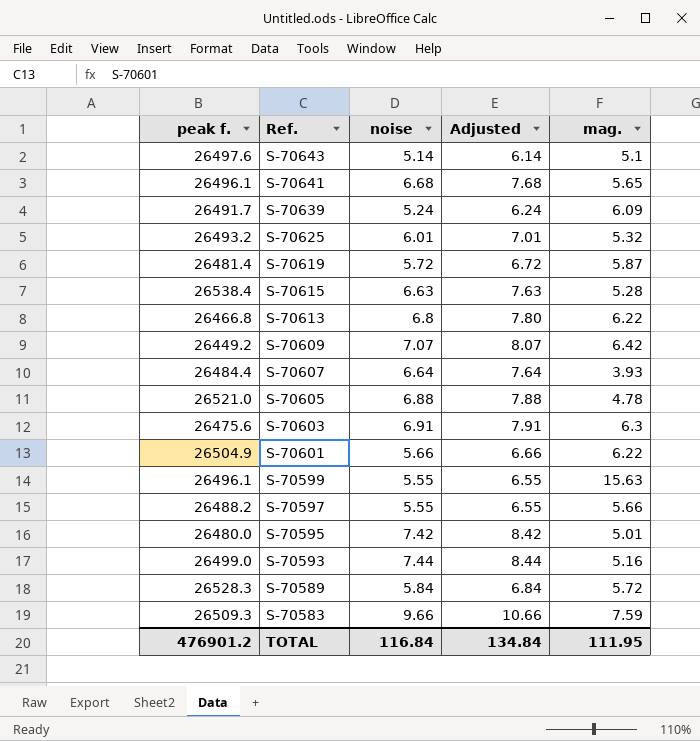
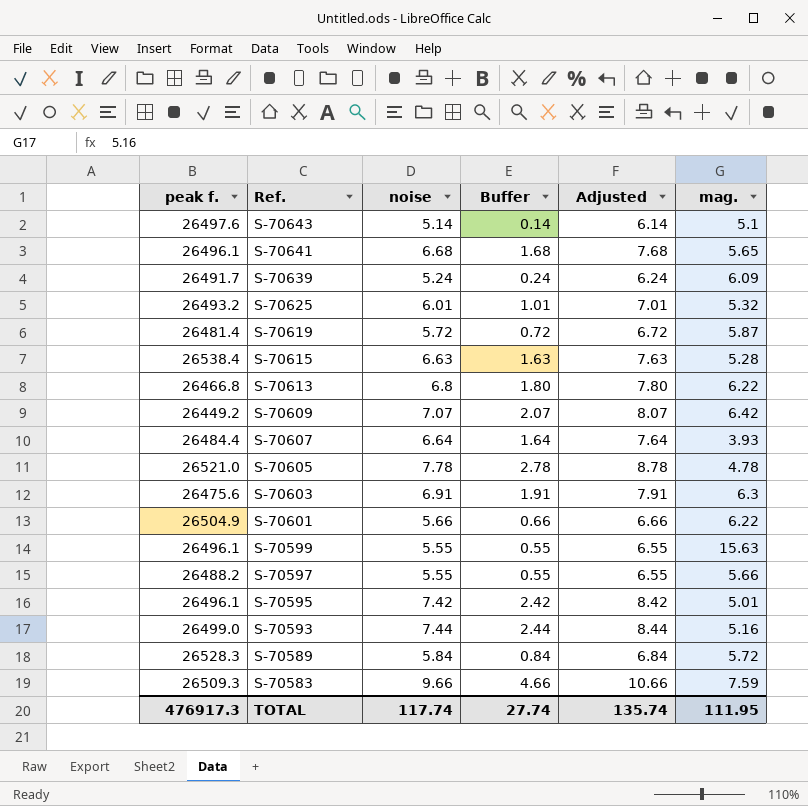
column Buffer | formula: none -> [noise] - 5
S-70605 | noise: 6.88 -> 7.78
S-70605 | Adjusted: 7.88 -> 8.78
S-70595 | peak f.: 26480.0 -> 26496.1
TOTAL | peak f.: 476901.2 -> 476917.3
TOTAL | noise: 116.84 -> 117.74
TOTAL | Adjusted: 134.84 -> 135.74

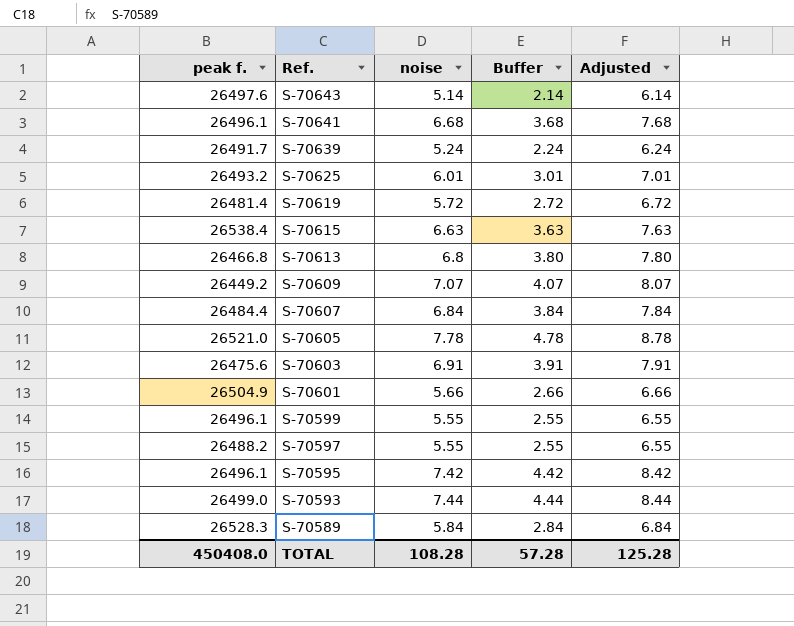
column mag. | position: 6 -> none
column Buffer | formula: [noise] - 5 -> [noise] - 3
row S-70583: 26509.3 | 9.66 | 4.66 | 10.66 | 7.59 -> none
S-70607 | noise: 6.64 -> 6.84
S-70607 | Adjusted: 7.64 -> 7.84
TOTAL | peak f.: 476917.3 -> 450408.0
TOTAL | noise: 117.74 -> 108.28
TOTAL | Buffer: 27.74 -> 57.28
TOTAL | Adjusted: 135.74 -> 125.28

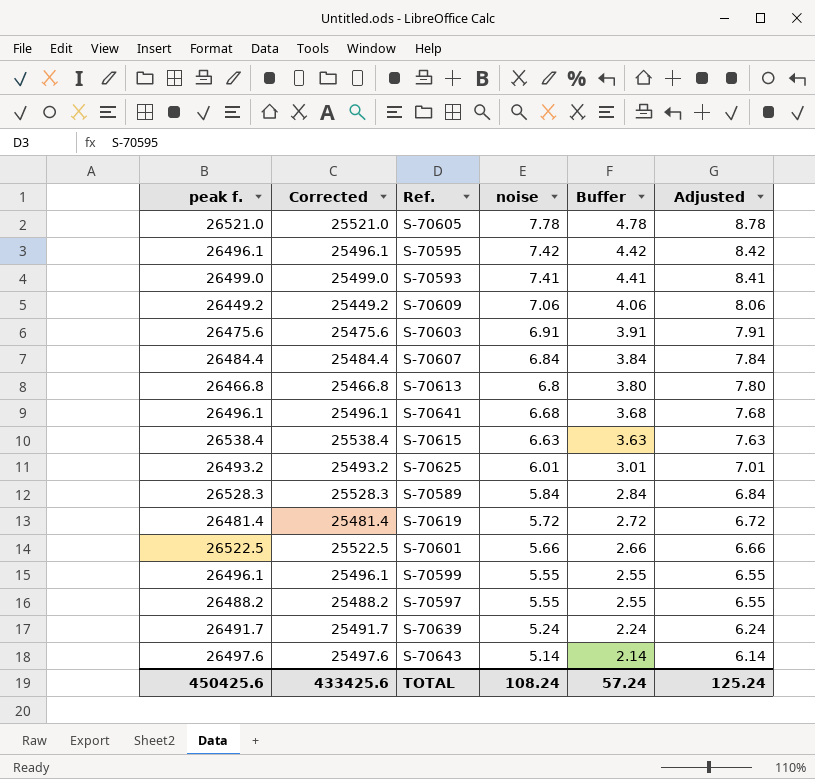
row order: Ref. descending -> noise descending
column Corrected | formula: none -> [peak f.] - 1000
S-70593 | noise: 7.44 -> 7.41
S-70593 | Buffer: 4.44 -> 4.41
S-70593 | Adjusted: 8.44 -> 8.41
S-70609 | noise: 7.07 -> 7.06
S-70609 | Buffer: 4.07 -> 4.06
S-70609 | Adjusted: 8.07 -> 8.06
S-70601 | peak f.: 26504.9 -> 26522.5
TOTAL | peak f.: 450408.0 -> 450425.6
TOTAL | noise: 108.28 -> 108.24
TOTAL | Buffer: 57.28 -> 57.24
TOTAL | Adjusted: 125.28 -> 125.24

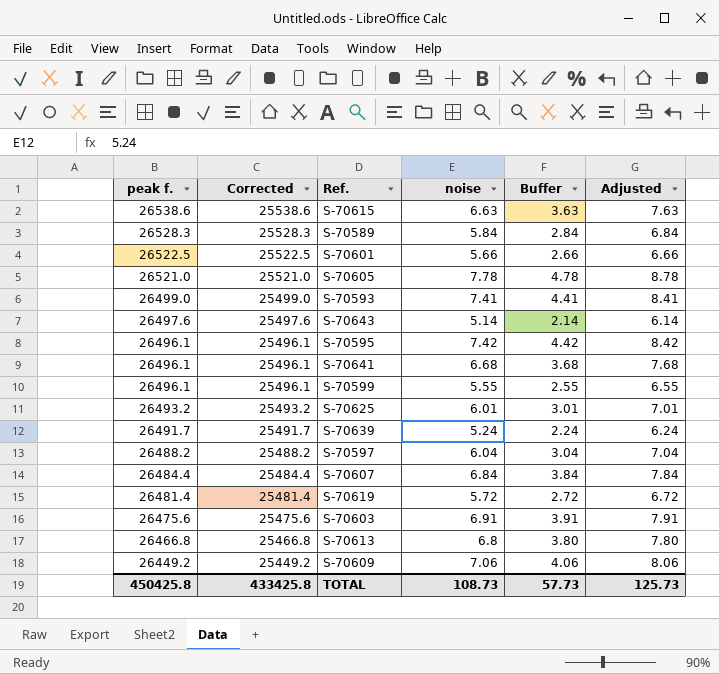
row order: noise descending -> peak f. descending
S-70615 | peak f.: 26538.4 -> 26538.6
S-70615 | Corrected: 25538.4 -> 25538.6
S-70597 | noise: 5.55 -> 6.04
S-70597 | Buffer: 2.55 -> 3.04
S-70597 | Adjusted: 6.55 -> 7.04
TOTAL | peak f.: 450425.6 -> 450425.8
TOTAL | Corrected: 433425.6 -> 433425.8
TOTAL | noise: 108.24 -> 108.73
TOTAL | Buffer: 57.24 -> 57.73
TOTAL | Adjusted: 125.24 -> 125.73

